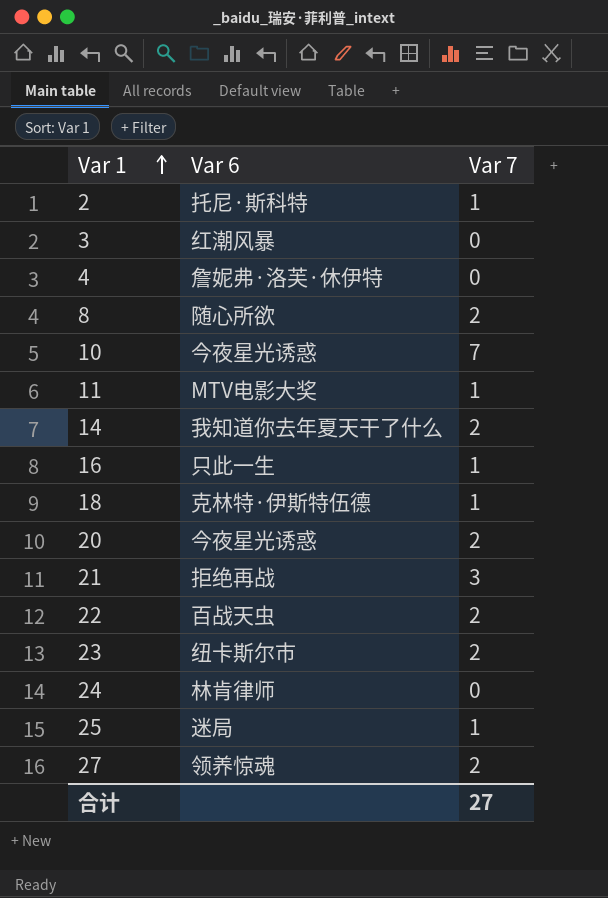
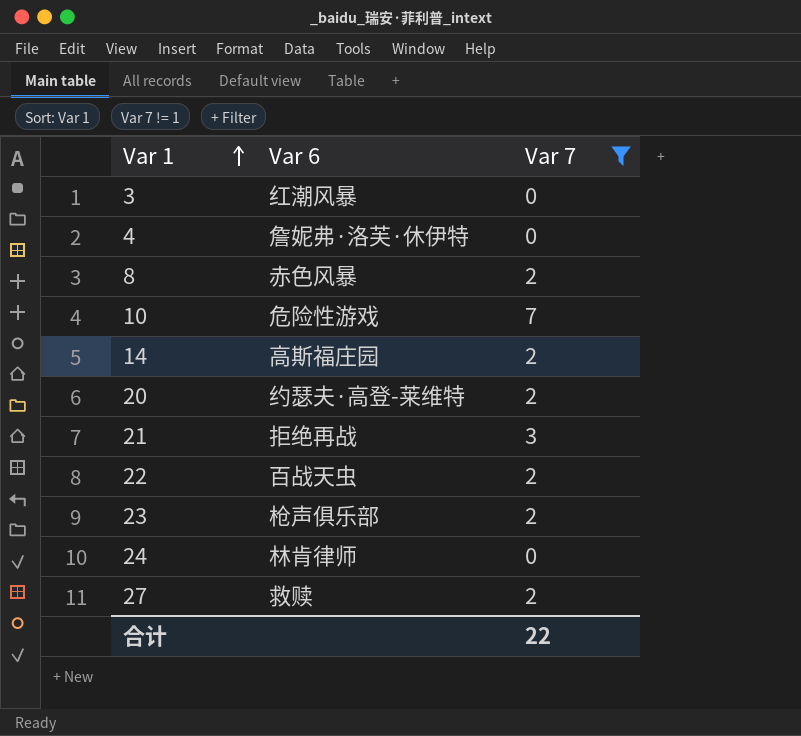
filter: none -> Var 7 != 1
8 | Var 6: 随心所欲 -> 赤色风暴
10 | Var 6: 今夜星光诱惑 -> 危险性游戏
14 | Var 6: 我知道你去年夏天干了什么 -> 高斯福庄园
20 | Var 6: 今夜星光诱惑 -> 约瑟夫·高登-莱维特
23 | Var 6: 纽卡斯尔市 -> 枪声俱乐部
27 | Var 6: 领养惊魂 -> 救赎
合计 | Var 7: 27 -> 22

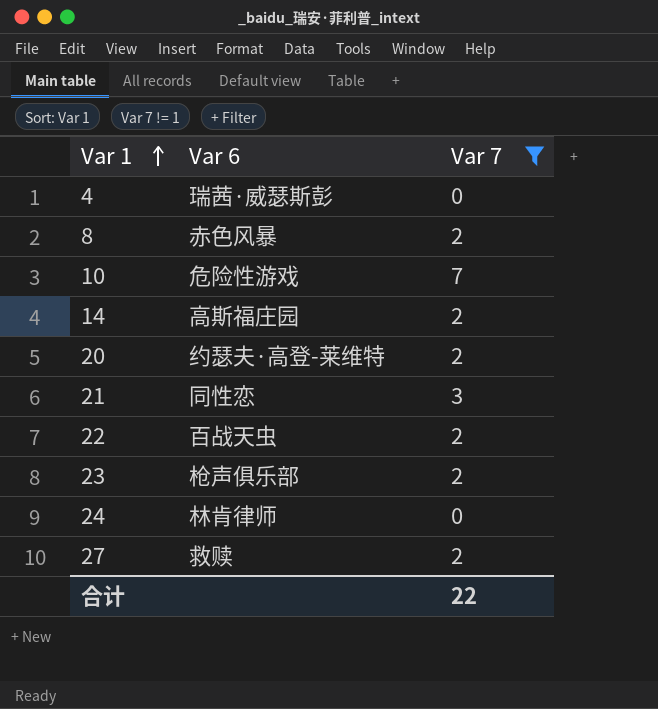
row 3: 红潮风暴 | 0 -> none
4 | Var 6: 詹妮弗·洛芙·休伊特 -> 瑞茜·威瑟斯彭
21 | Var 6: 拒绝再战 -> 同性恋

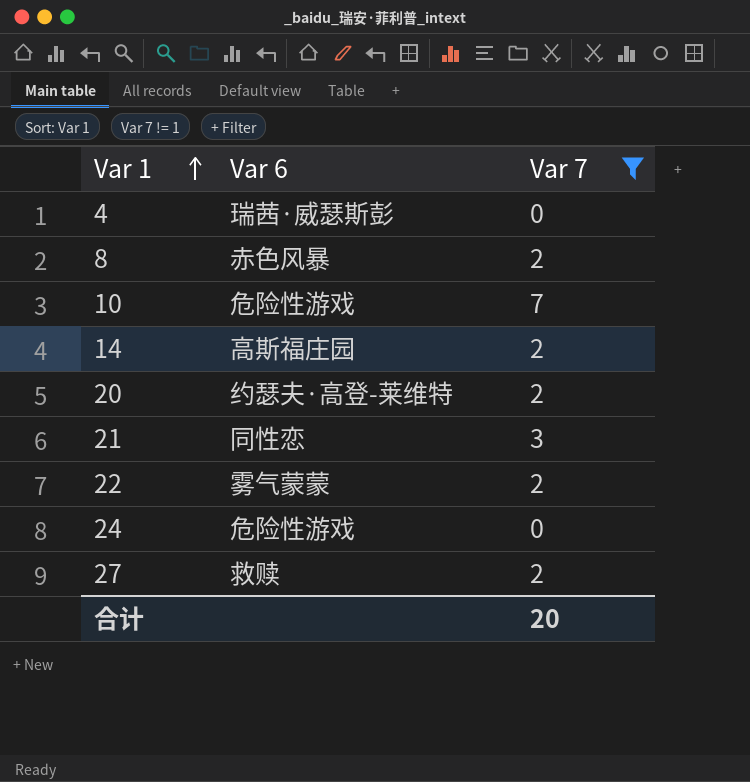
row 23: 枪声俱乐部 | 2 -> none
22 | Var 6: 百战天虫 -> 雾气蒙蒙
24 | Var 6: 林肯律师 -> 危险性游戏
合计 | Var 7: 22 -> 20

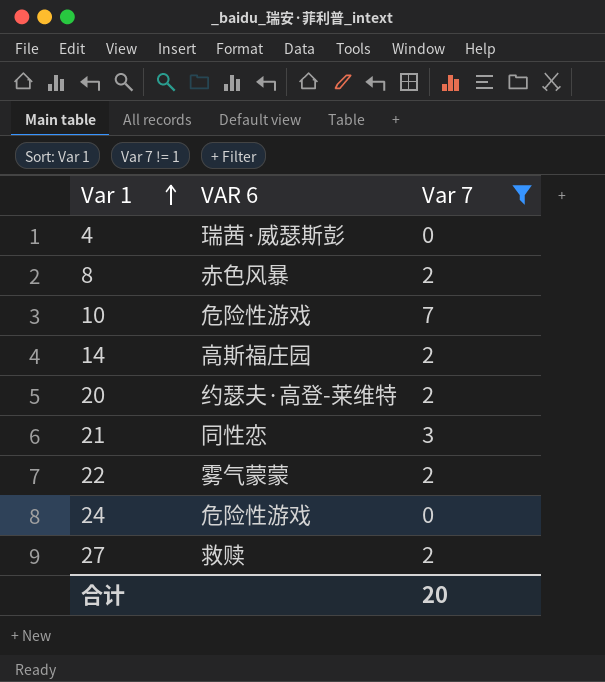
column name: Var 6 -> VAR 6

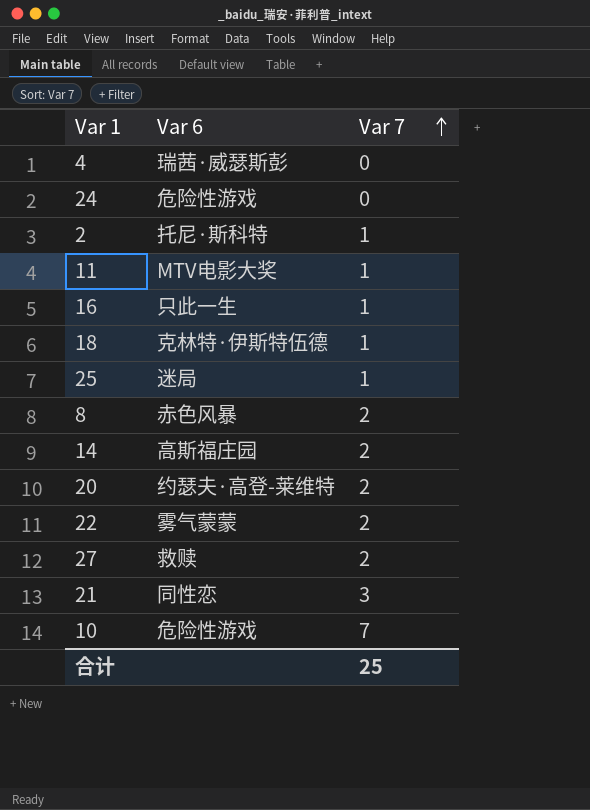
filter: Var 7 != 1 -> none
row order: Var 1 ascending -> Var 7 ascending
column name: VAR 6 -> Var 6
合计 | Var 7: 20 -> 25

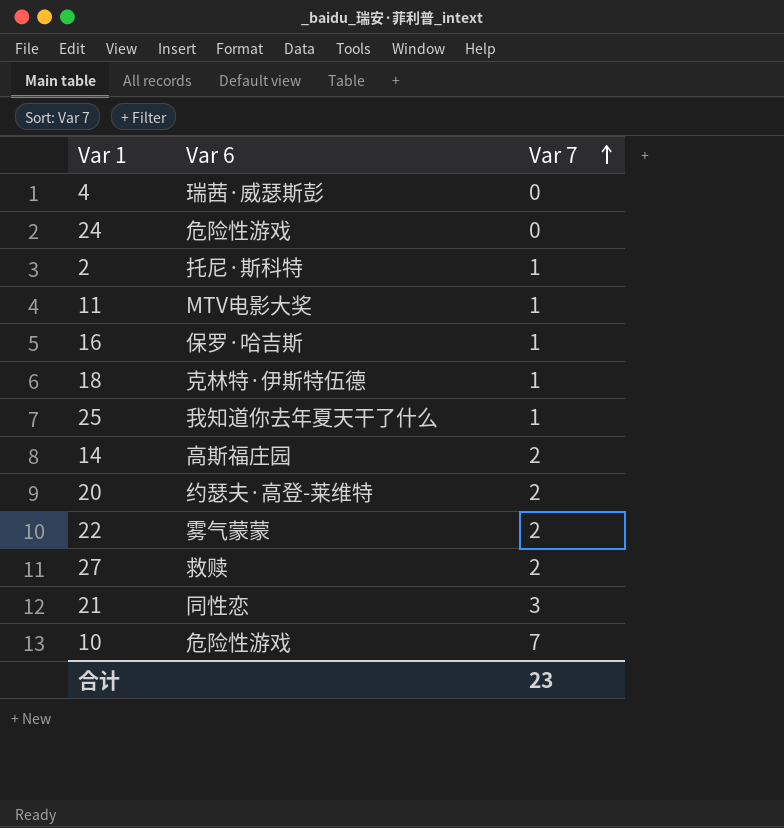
row 8: 赤色风暴 | 2 -> none
16 | Var 6: 只此一生 -> 保罗·哈吉斯
25 | Var 6: 迷局 -> 我知道你去年夏天干了什么
合计 | Var 7: 25 -> 23

